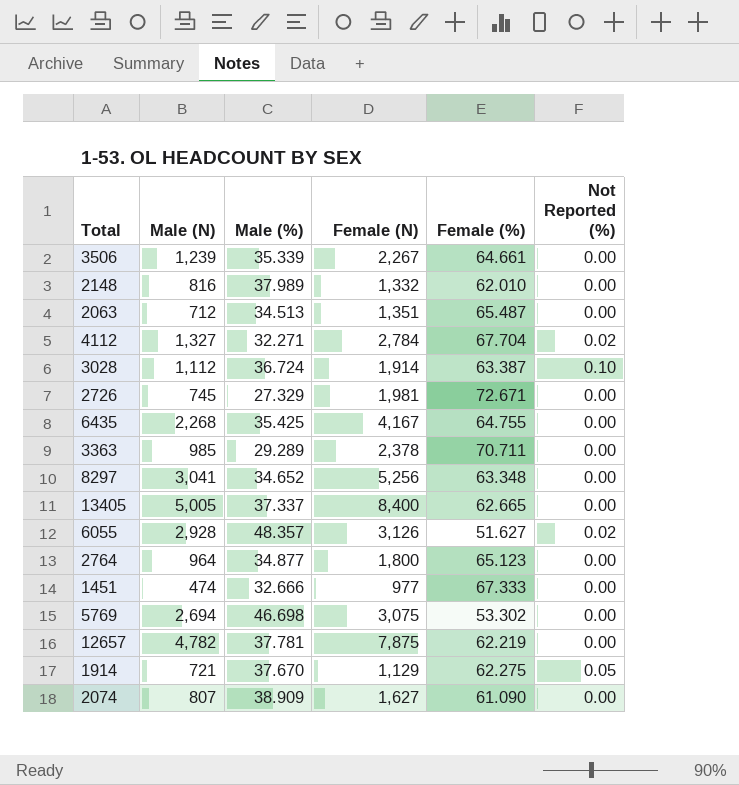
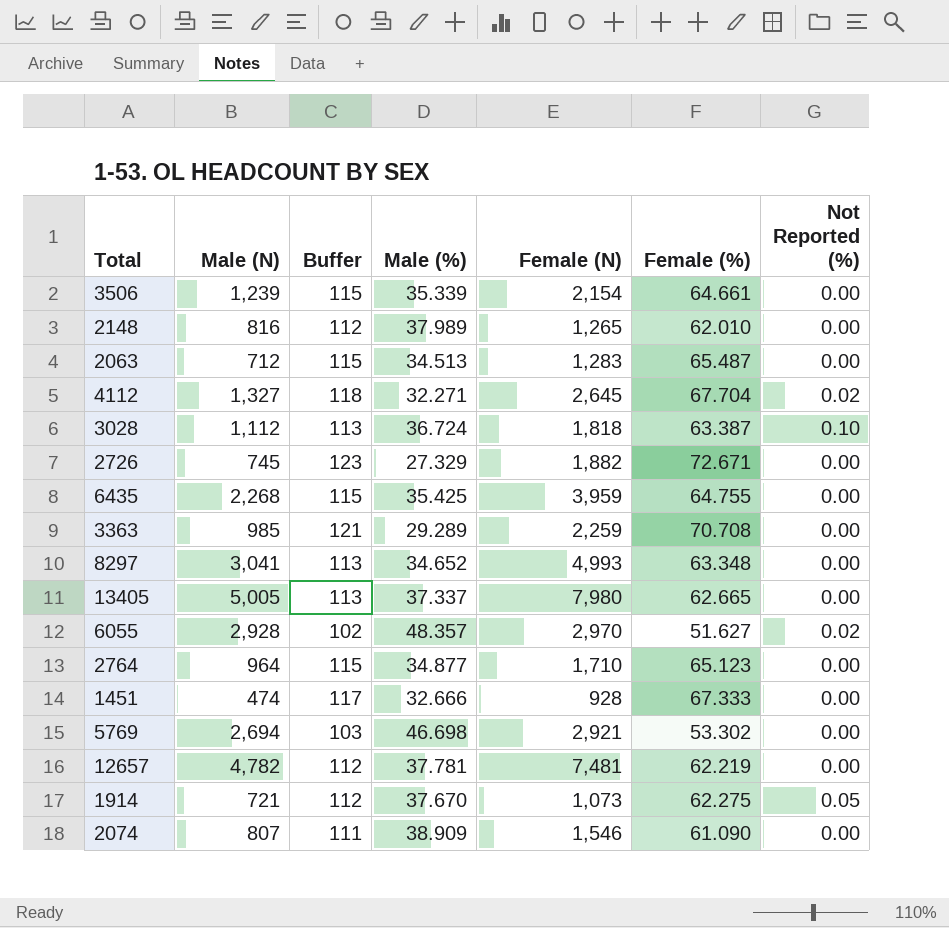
column Buffer | formula: none -> [Female (%)] + 50
3506 | Female (N): 2,267 -> 2,154
2148 | Female (N): 1,332 -> 1,265
2063 | Female (N): 1,351 -> 1,283
4112 | Female (N): 2,784 -> 2,645
3028 | Female (N): 1,914 -> 1,818
2726 | Female (N): 1,981 -> 1,882
6435 | Female (N): 4,167 -> 3,959
3363 | Female (N): 2,378 -> 2,259
3363 | Female (%): 70.711 -> 70.708
8297 | Female (N): 5,256 -> 4,993
13405 | Female (N): 8,400 -> 7,980
6055 | Female (N): 3,126 -> 2,970
2764 | Female (N): 1,800 -> 1,710
1451 | Female (N): 977 -> 928
5769 | Female (N): 3,075 -> 2,921
12657 | Female (N): 7,875 -> 7,481
1914 | Female (N): 1,129 -> 1,073
2074 | Female (N): 1,627 -> 1,546

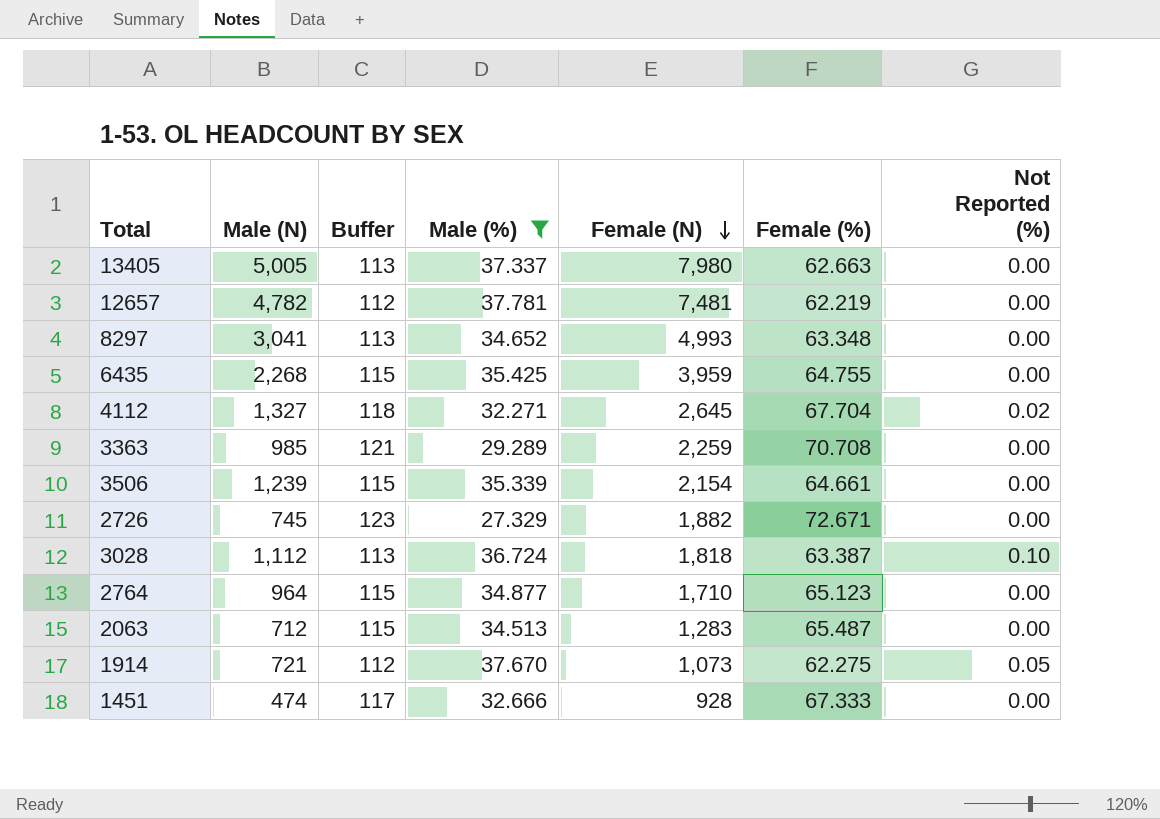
filter: none -> Male (%) <= 37.781
row order: none -> Female (N) descending
13405 | Female (%): 62.665 -> 62.663

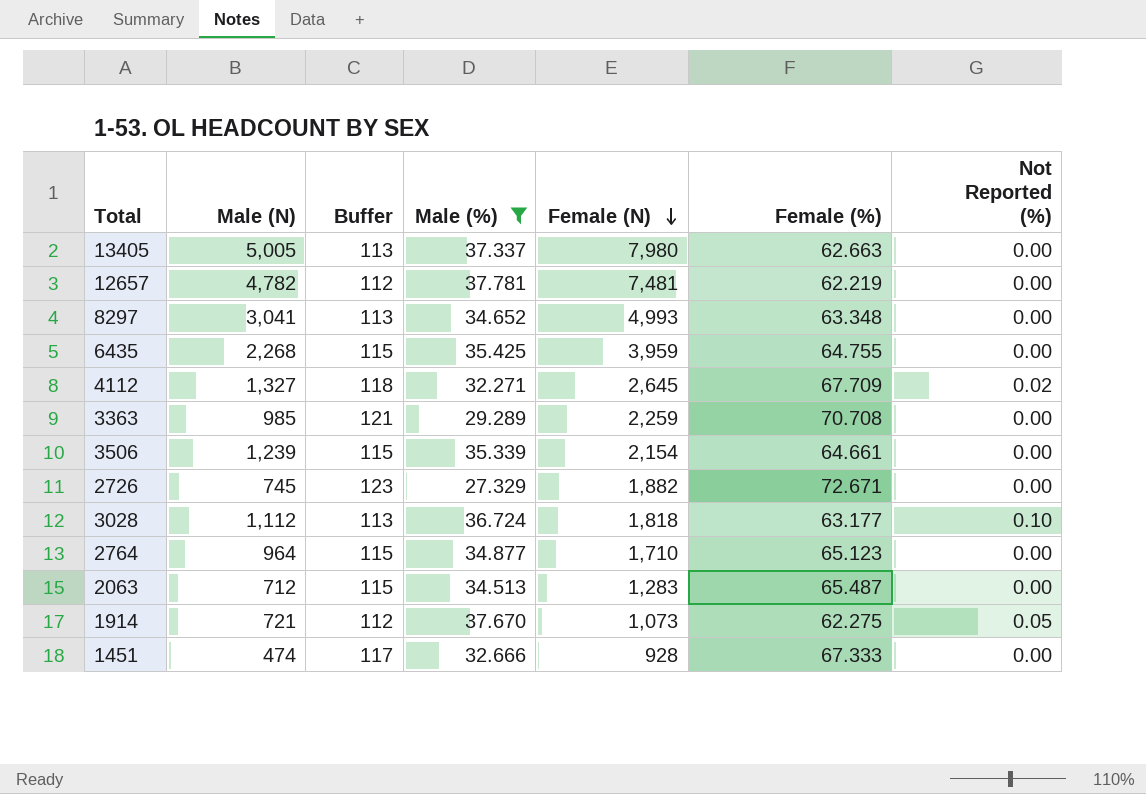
4112 | Female (%): 67.704 -> 67.709
3028 | Female (%): 63.387 -> 63.177

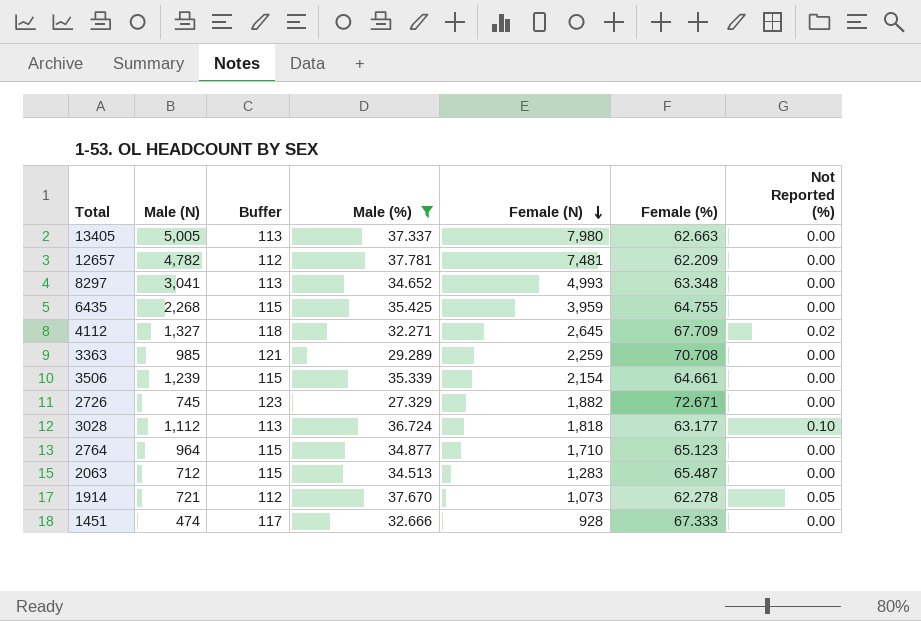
12657 | Female (%): 62.219 -> 62.209
1914 | Female (%): 62.275 -> 62.278

